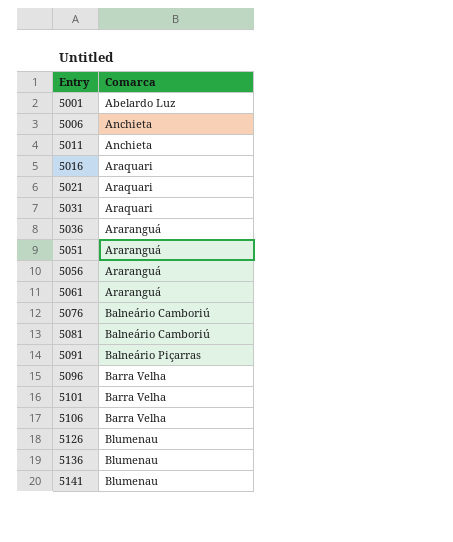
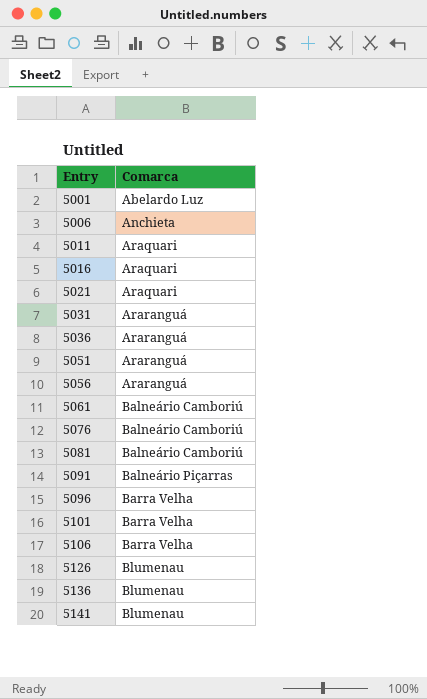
5011 | Comarca: Anchieta -> Araquari
5031 | Comarca: Araquari -> Araranguá
5061 | Comarca: Araranguá -> Balneário Camboriú

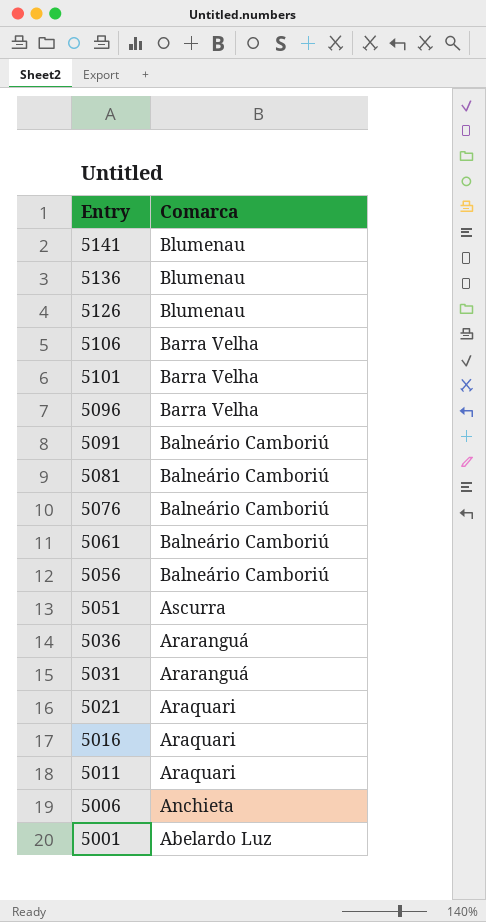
row order: Entry ascending -> Entry descending
5091 | Comarca: Balneário Piçarras -> Balneário Camboriú
5056 | Comarca: Araranguá -> Balneário Camboriú
5051 | Comarca: Araranguá -> Ascurra

